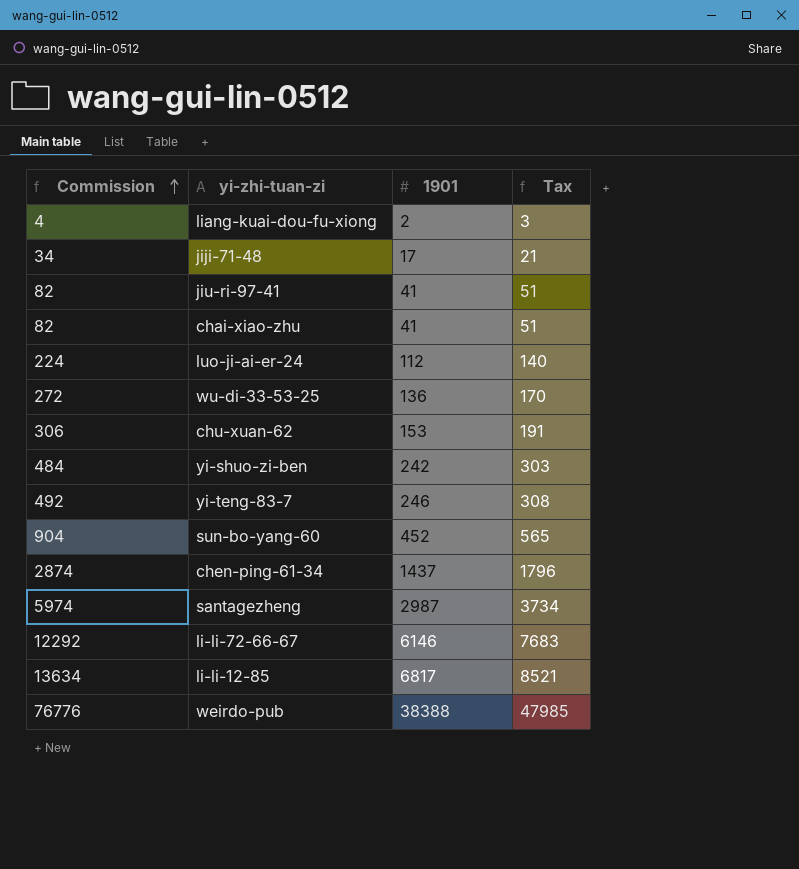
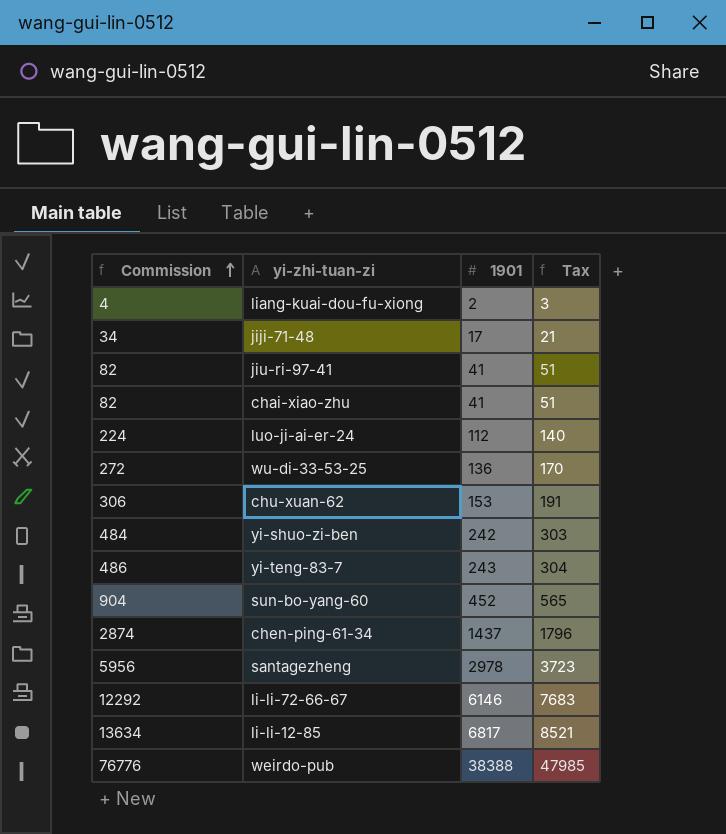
yi-teng-83-7 | Commission: 492 -> 486
yi-teng-83-7 | 1901: 246 -> 243
yi-teng-83-7 | Tax: 308 -> 304
santagezheng | Commission: 5974 -> 5956
santagezheng | 1901: 2987 -> 2978
santagezheng | Tax: 3734 -> 3723

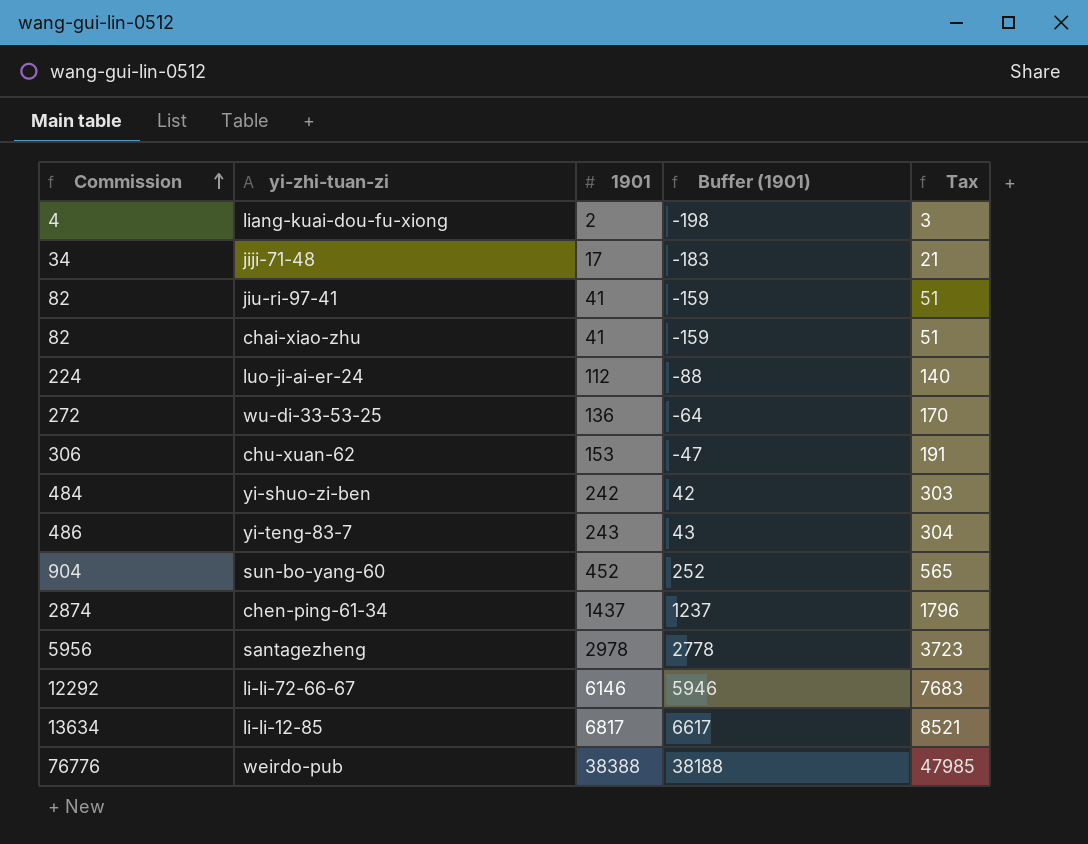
column Buffer (1901) | formula: none -> [1901] - 200

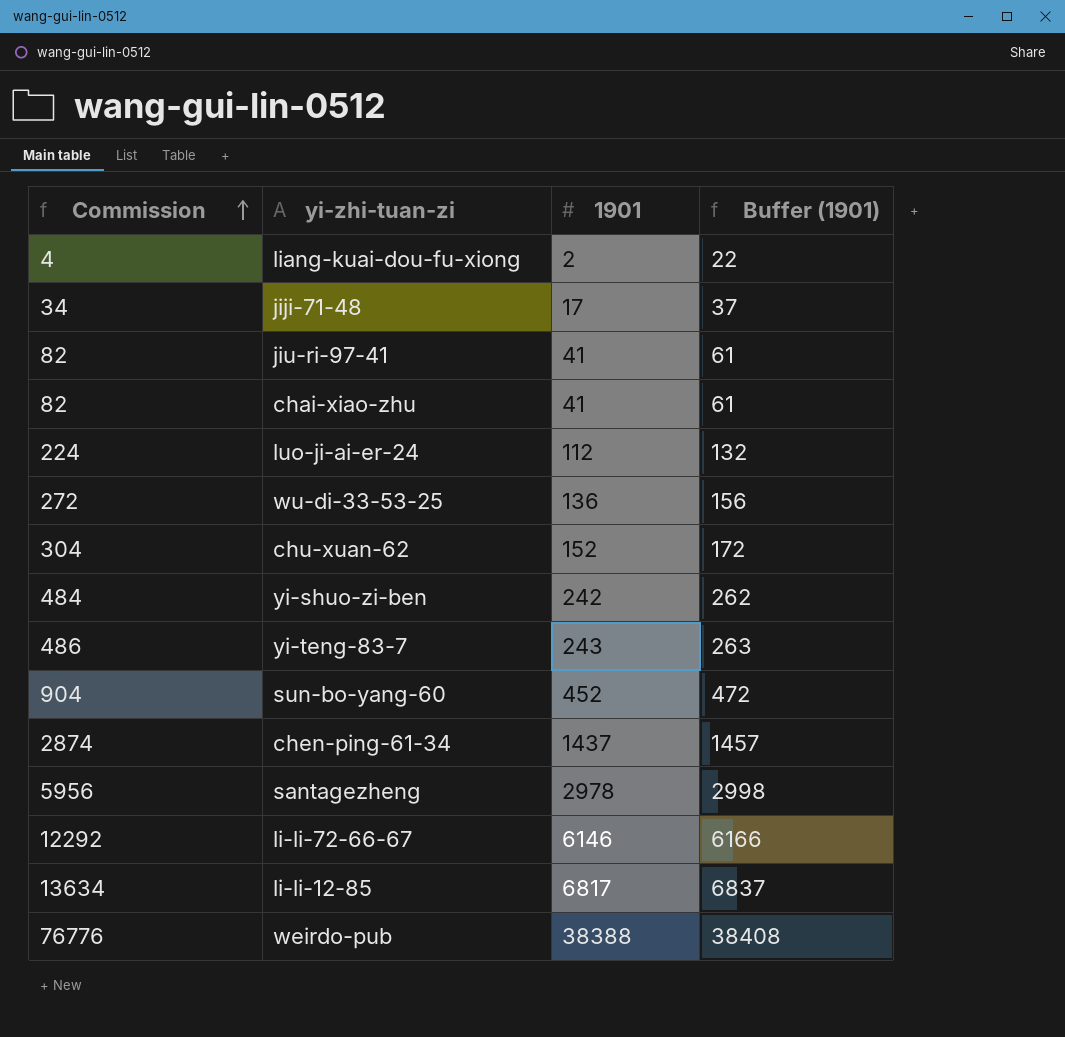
column Tax | formula: [1901] * 1.25 -> none
column Buffer (1901) | formula: [1901] - 200 -> [1901] + 20
chu-xuan-62 | Commission: 306 -> 304
chu-xuan-62 | 1901: 153 -> 152

